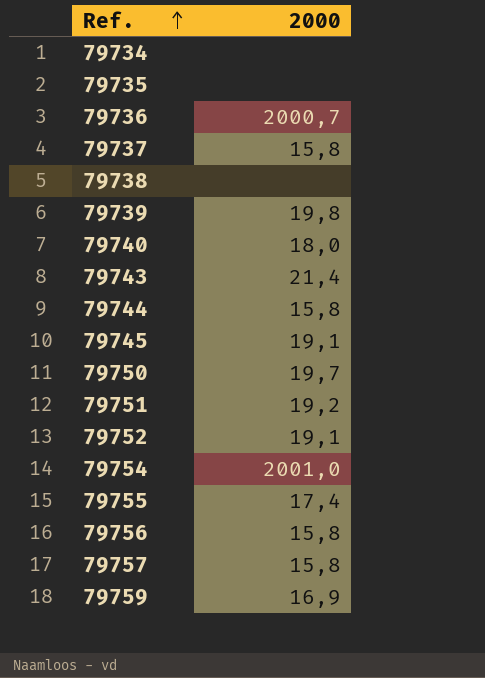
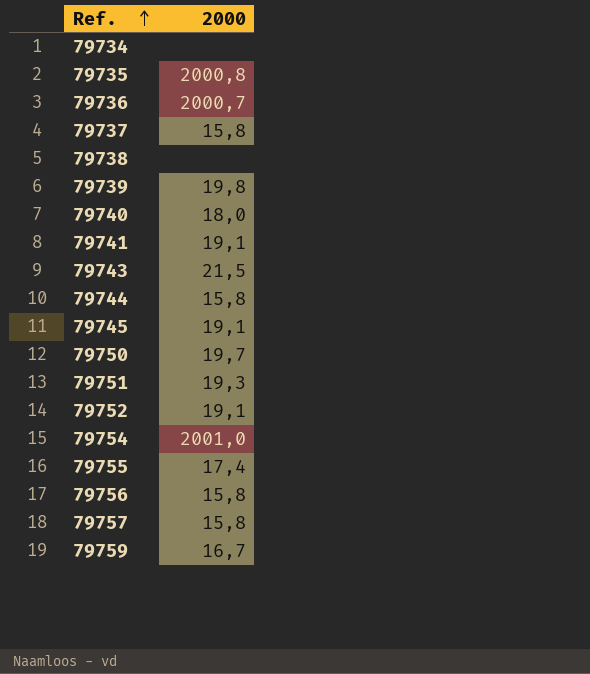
79735 | 2000: none -> 2000,8
row 79741: none -> 19,1
79743 | 2000: 21,4 -> 21,5
79751 | 2000: 19,2 -> 19,3
79759 | 2000: 16,9 -> 16,7

